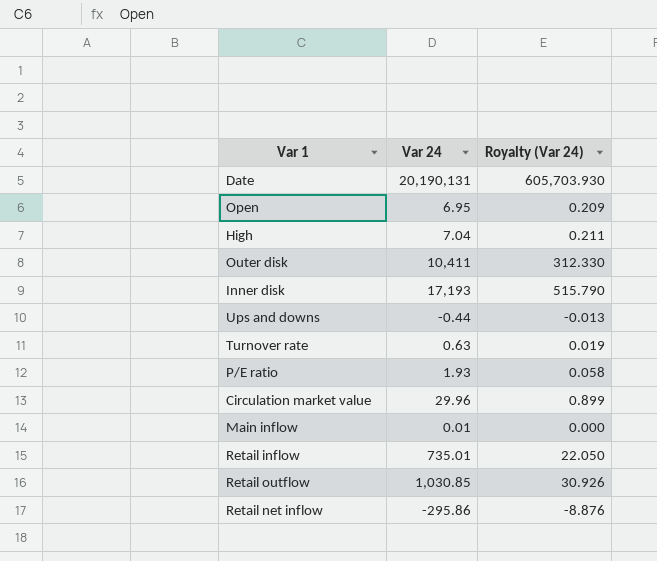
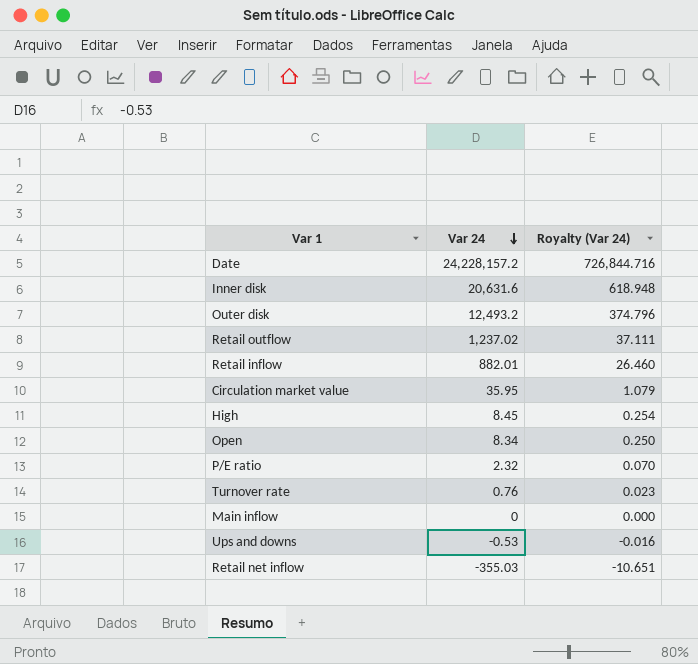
row order: none -> Var 24 descending
Date | Var 24: 20,190,131 -> 24,228,157.2
Date | Royalty (Var 24): 605,703.930 -> 726,844.716
Inner disk | Var 24: 17,193 -> 20,631.6
Inner disk | Royalty (Var 24): 515.790 -> 618.948
Outer disk | Var 24: 10,411 -> 12,493.2
Outer disk | Royalty (Var 24): 312.330 -> 374.796
Retail outflow | Var 24: 1,030.85 -> 1,237.02
Retail outflow | Royalty (Var 24): 30.926 -> 37.111
Retail inflow | Var 24: 735.01 -> 882.01
Retail inflow | Royalty (Var 24): 22.050 -> 26.460
Circulation market value | Var 24: 29.96 -> 35.95
Circulation market value | Royalty (Var 24): 0.899 -> 1.079
High | Var 24: 7.04 -> 8.45
High | Royalty (Var 24): 0.211 -> 0.254
Open | Var 24: 6.95 -> 8.34
Open | Royalty (Var 24): 0.209 -> 0.250
P/E ratio | Var 24: 1.93 -> 2.32
P/E ratio | Royalty (Var 24): 0.058 -> 0.070
Turnover rate | Var 24: 0.63 -> 0.76
Turnover rate | Royalty (Var 24): 0.019 -> 0.023
Main inflow | Var 24: 0.01 -> 0
Ups and downs | Var 24: -0.44 -> -0.53
Ups and downs | Royalty (Var 24): -0.013 -> -0.016
Retail net inflow | Var 24: -295.86 -> -355.03
Retail net inflow | Royalty (Var 24): -8.876 -> -10.651

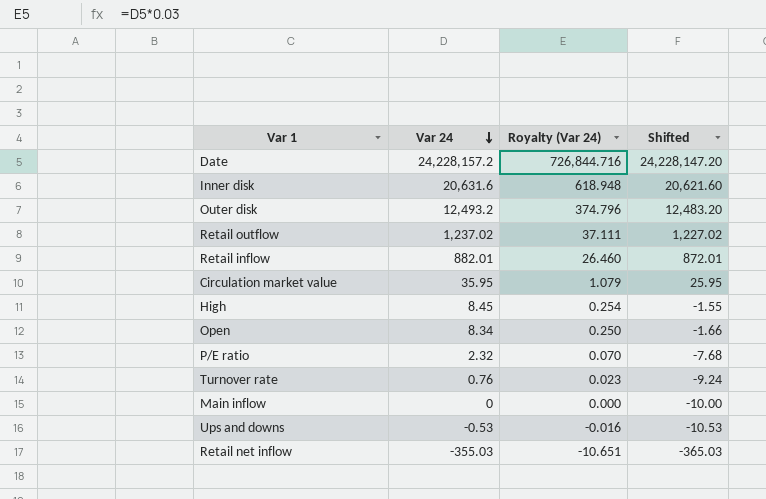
column Shifted | formula: none -> [Var 24] - 10

